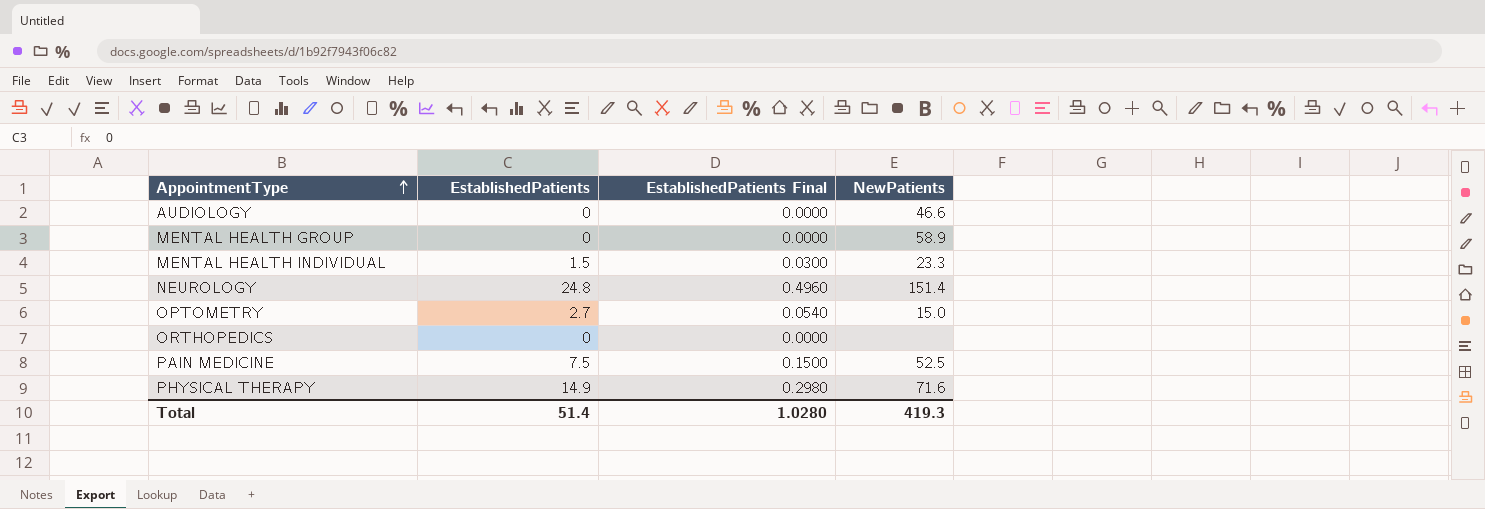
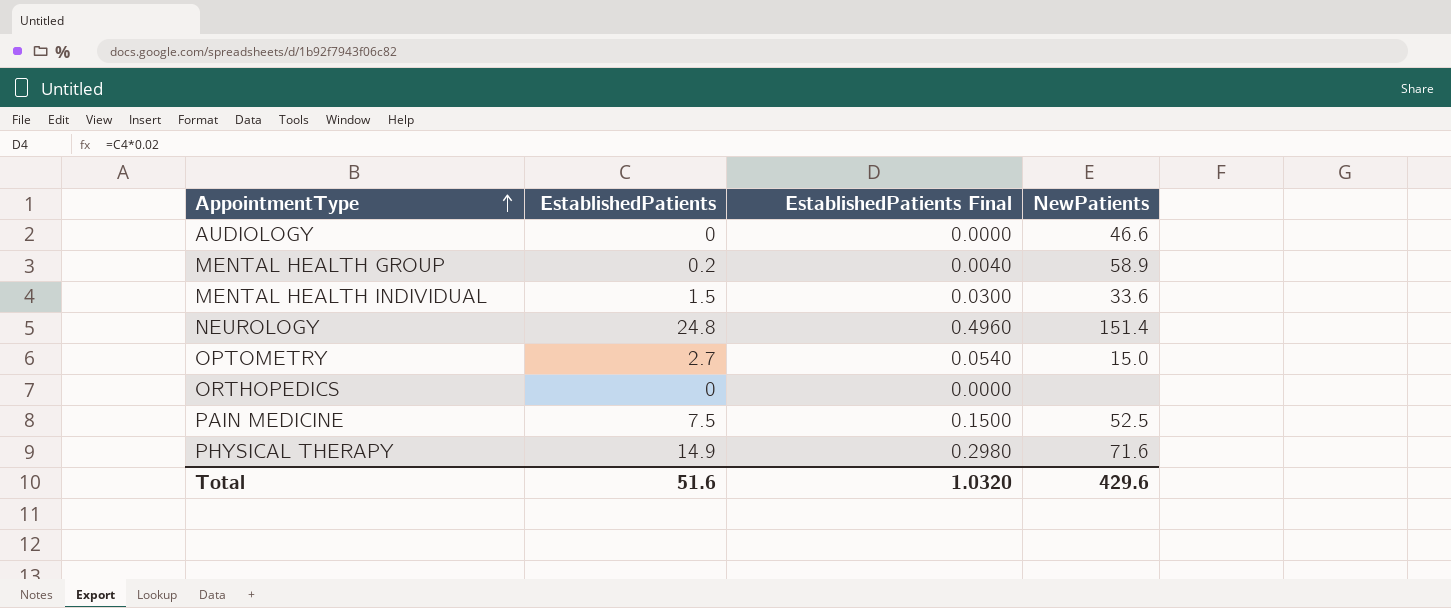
MENTAL HEALTH GROUP | EstablishedPatients: 0 -> 0.2
MENTAL HEALTH GROUP | EstablishedPatients Final: 0.0000 -> 0.0040
MENTAL HEALTH INDIVIDUAL | NewPatients: 23.3 -> 33.6
Total | EstablishedPatients: 51.4 -> 51.6
Total | EstablishedPatients Final: 1.0280 -> 1.0320
Total | NewPatients: 419.3 -> 429.6

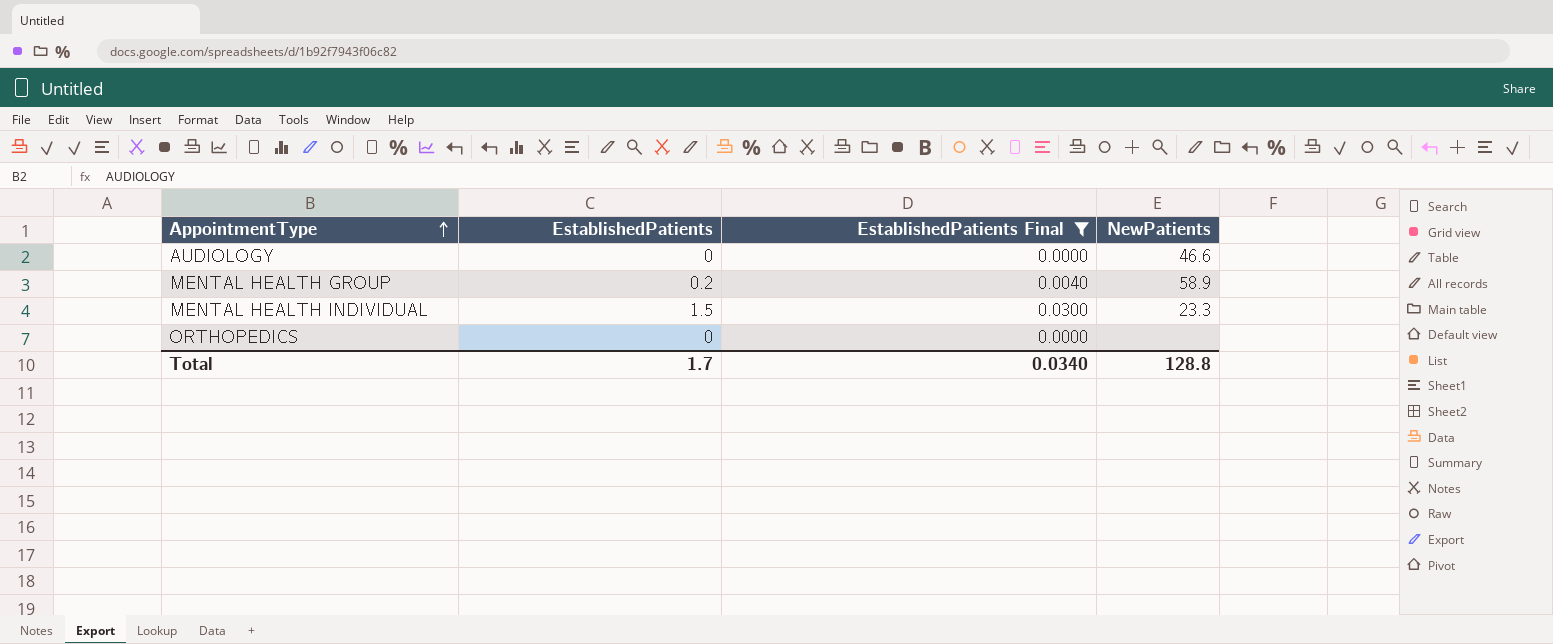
filter: none -> EstablishedPatients Final <= 0.0300
MENTAL HEALTH INDIVIDUAL | NewPatients: 33.6 -> 23.3
Total | EstablishedPatients: 51.6 -> 1.7
Total | EstablishedPatients Final: 1.0320 -> 0.0340
Total | NewPatients: 429.6 -> 128.8

